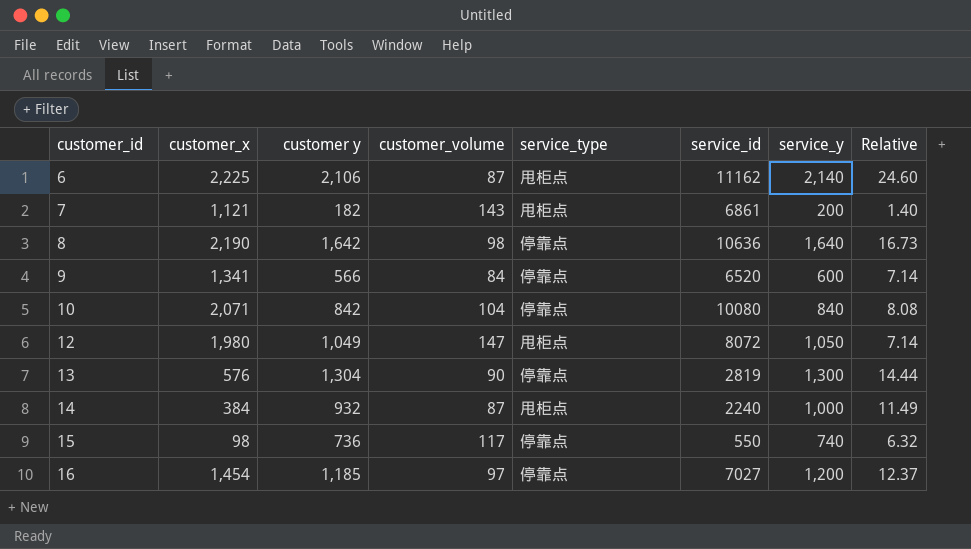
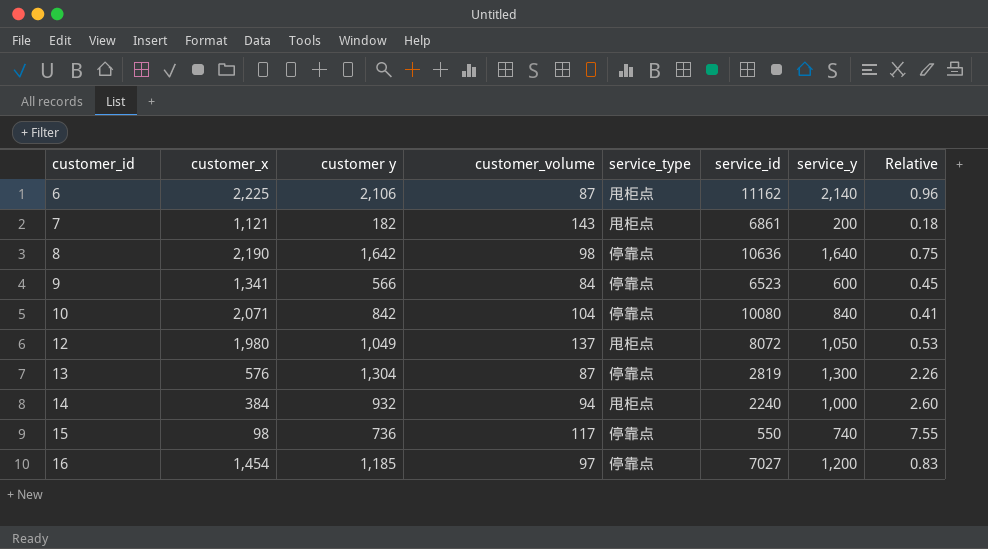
column Relative | formula: [service_y] / [customer_volume] -> [service_y] / [customer_x]
9 | service_id: 6520 -> 6523
12 | customer_volume: 147 -> 137
13 | customer_volume: 90 -> 87
14 | customer_volume: 87 -> 94

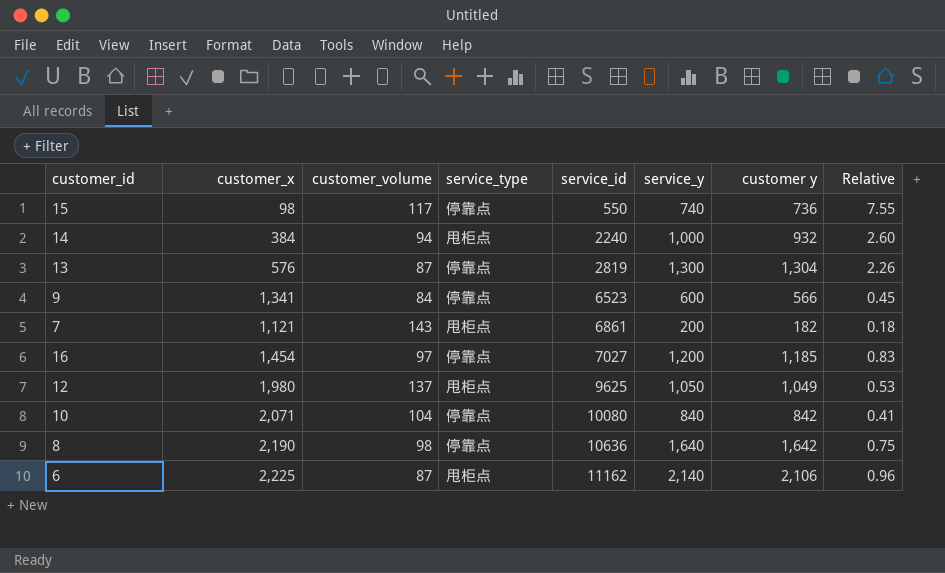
row order: customer_id ascending -> service_id ascending
column customer y | position: 3 -> 7
12 | service_id: 8072 -> 9625

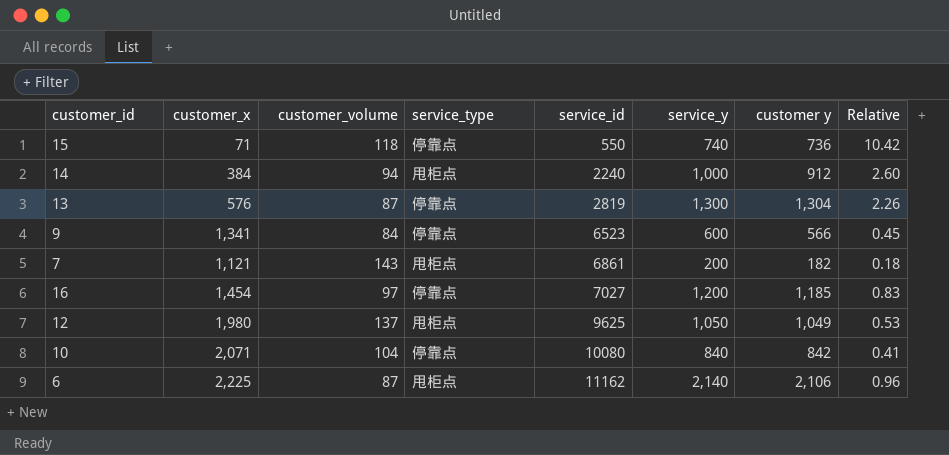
row 8: 2,190 | 98 | 停靠点 | 10636 | 1,640 | 1,642 | 0.75 -> none
15 | customer_x: 98 -> 71
15 | customer_volume: 117 -> 118
15 | Relative: 7.55 -> 10.42
14 | customer y: 932 -> 912

